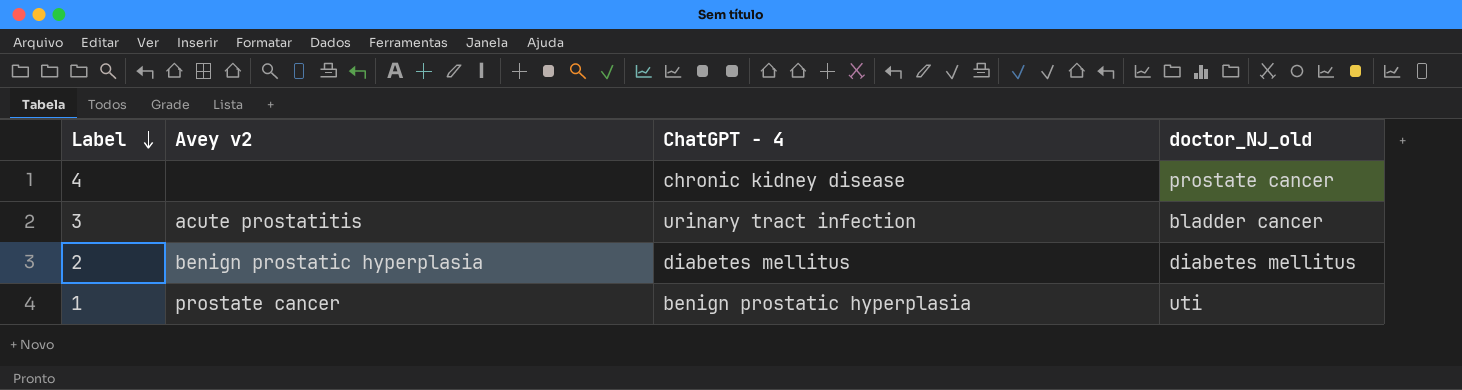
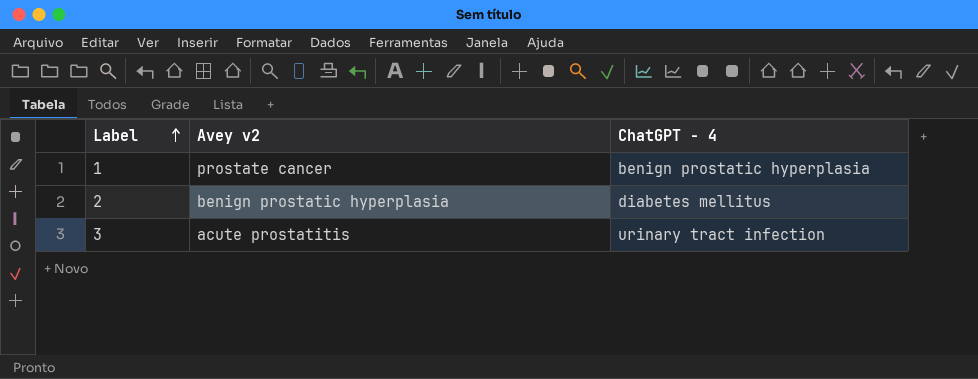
row order: Label descending -> Label ascending
column doctor_NJ_old | position: 4 -> none
row 4: none | chronic kidney disease | prostate cancer -> none

